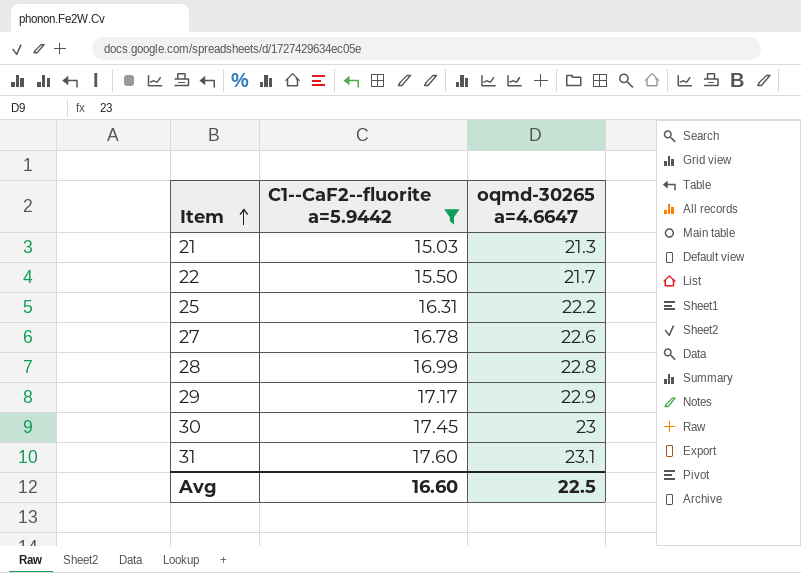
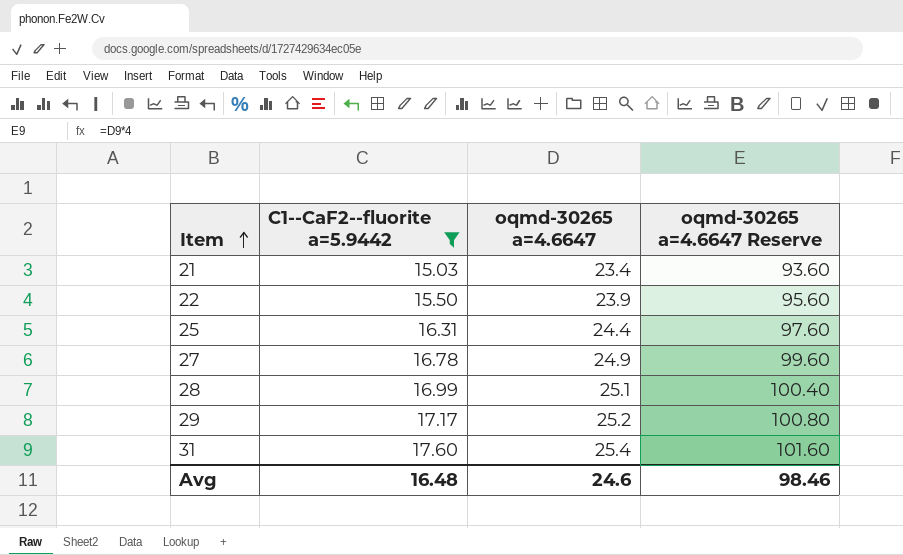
column oqmd-30265 a=4.6647 Reserve | formula: none -> [oqmd-30265 a=4.6647] * 4
row 30: 17.45 | 23 -> none
21 | oqmd-30265 a=4.6647: 21.3 -> 23.4
22 | oqmd-30265 a=4.6647: 21.7 -> 23.9
25 | oqmd-30265 a=4.6647: 22.2 -> 24.4
27 | oqmd-30265 a=4.6647: 22.6 -> 24.9
28 | oqmd-30265 a=4.6647: 22.8 -> 25.1
29 | oqmd-30265 a=4.6647: 22.9 -> 25.2
31 | oqmd-30265 a=4.6647: 23.1 -> 25.4
Avg | C1--CaF2--fluorite a=5.9442: 16.60 -> 16.48
Avg | oqmd-30265 a=4.6647: 22.5 -> 24.6

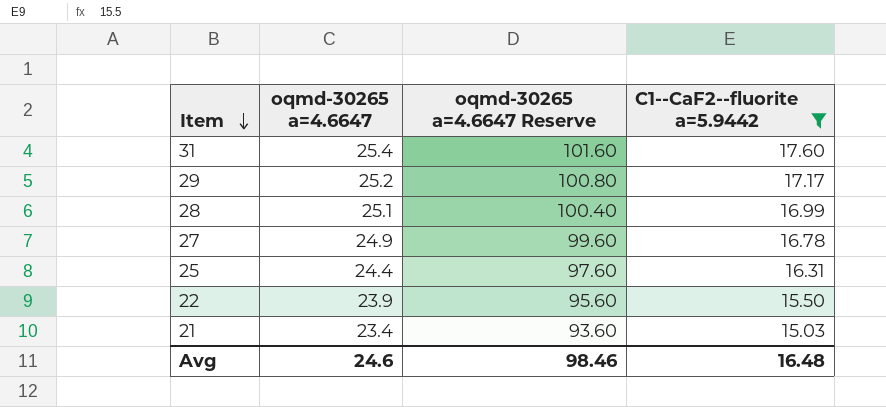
row order: Item ascending -> Item descending
column C1--CaF2--fluorite a=5.9442 | position: 2 -> 4

